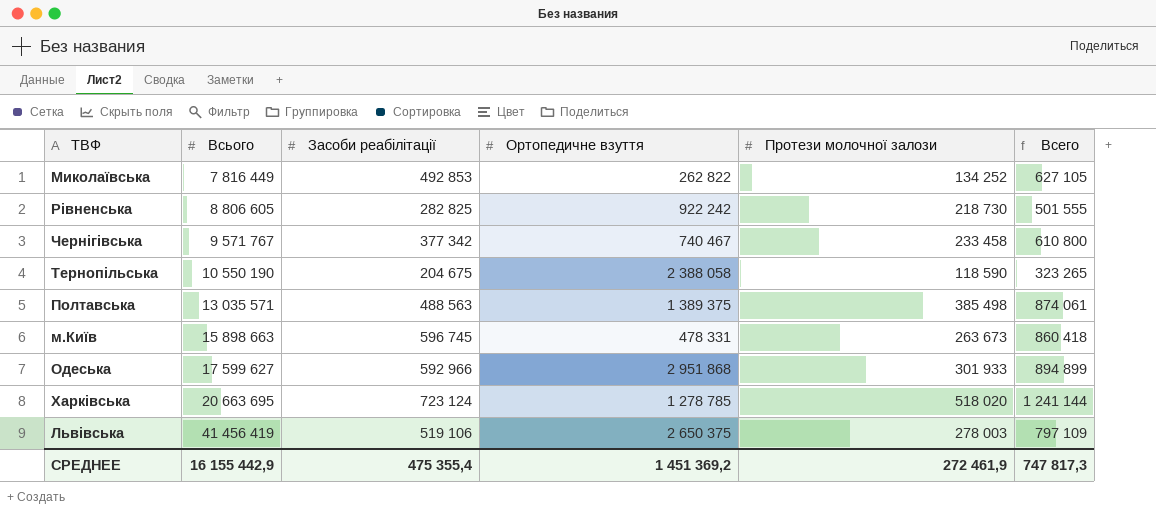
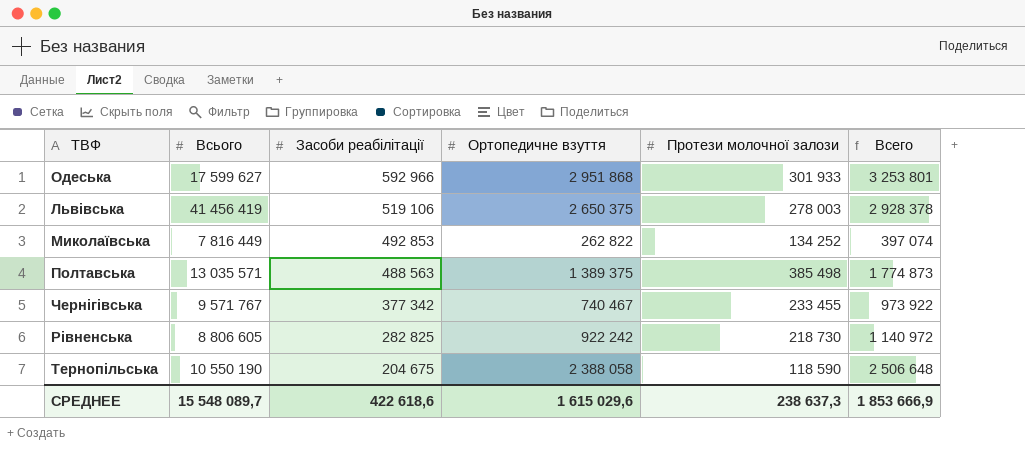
row order: Всього ascending -> Засоби реабілітації descending
column Всего | formula: [Засоби реабілітації] + [Протези молочної залози] -> [Ортопедичне взуття] + [Протези молочної залози]
row м.Київ: 15 898 663 | 596 745 | 478 331 | 263 673 | 860 418 -> none
row Харківська: 20 663 695 | 723 124 | 1 278 785 | 518 020 | 1 241 144 -> none
Чернігівська | Протези молочної залози: 233 458 -> 233 455
СРЕДНЕЕ | Всього: 16 155 442,9 -> 15 548 089,7
СРЕДНЕЕ | Засоби реабілітації: 475 355,4 -> 422 618,6
СРЕДНЕЕ | Ортопедичне взуття: 1 451 369,2 -> 1 615 029,6
СРЕДНЕЕ | Протези молочної залози: 272 461,9 -> 238 637,3
СРЕДНЕЕ | Всего: 747 817,3 -> 1 853 666,9

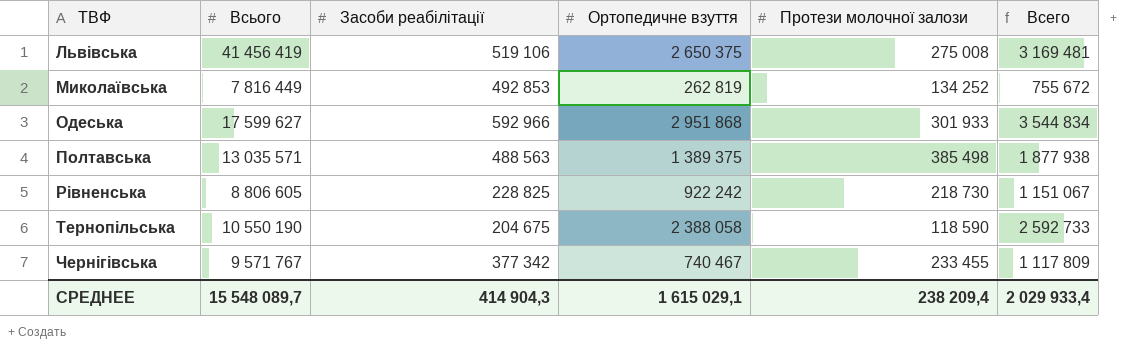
row order: Засоби реабілітації descending -> ТВФ ascending
column Всего | formula: [Ортопедичне взуття] + [Протези молочної залози] -> [Засоби реабілітації] + [Ортопедичне взуття]
Львівська | Протези молочної залози: 278 003 -> 275 008
Миколаївська | Ортопедичне взуття: 262 822 -> 262 819
Рівненська | Засоби реабілітації: 282 825 -> 228 825
СРЕДНЕЕ | Засоби реабілітації: 422 618,6 -> 414 904,3
СРЕДНЕЕ | Ортопедичне взуття: 1 615 029,6 -> 1 615 029,1
СРЕДНЕЕ | Протези молочної залози: 238 637,3 -> 238 209,4
СРЕДНЕЕ | Всего: 1 853 666,9 -> 2 029 933,4

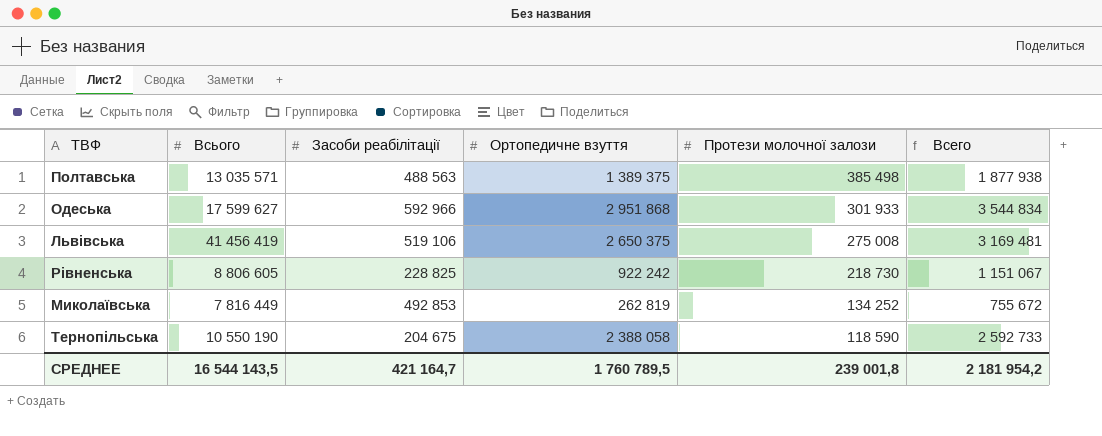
row order: ТВФ ascending -> Протези молочної залози descending
row Чернігівська: 9 571 767 | 377 342 | 740 467 | 233 455 | 1 117 809 -> none
СРЕДНЕЕ | Всього: 15 548 089,7 -> 16 544 143,5
СРЕДНЕЕ | Засоби реабілітації: 414 904,3 -> 421 164,7
СРЕДНЕЕ | Ортопедичне взуття: 1 615 029,1 -> 1 760 789,5
СРЕДНЕЕ | Протези молочної залози: 238 209,4 -> 239 001,8
СРЕДНЕЕ | Всего: 2 029 933,4 -> 2 181 954,2

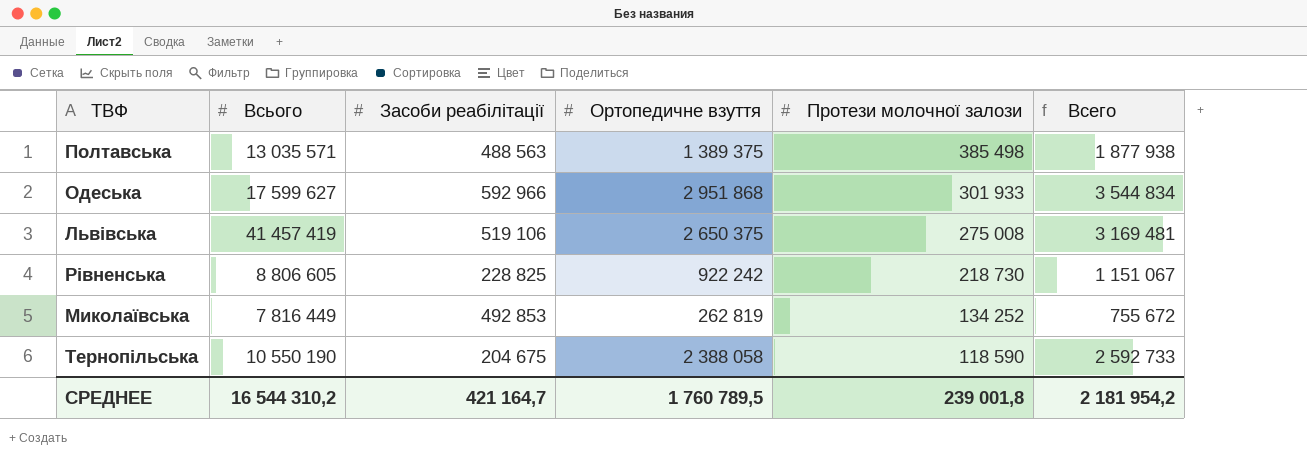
Львівська | Всього: 41 456 419 -> 41 457 419
СРЕДНЕЕ | Всього: 16 544 143,5 -> 16 544 310,2

